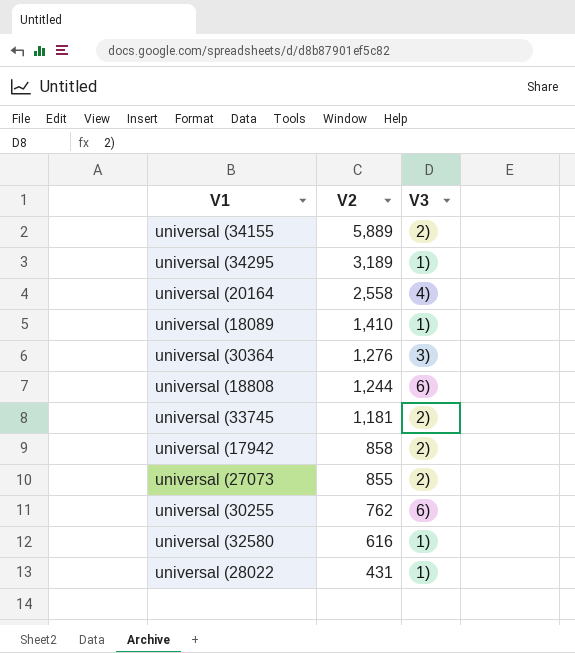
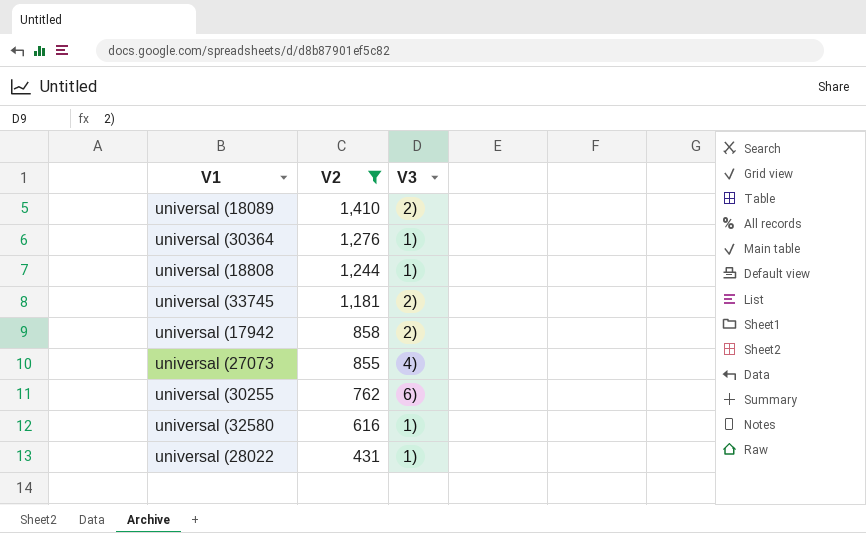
filter: none -> V2 <= 1,410
universal (18089 | V3: 1) -> 2)
universal (30364 | V3: 3) -> 1)
universal (18808 | V3: 6) -> 1)
universal (27073 | V3: 2) -> 4)

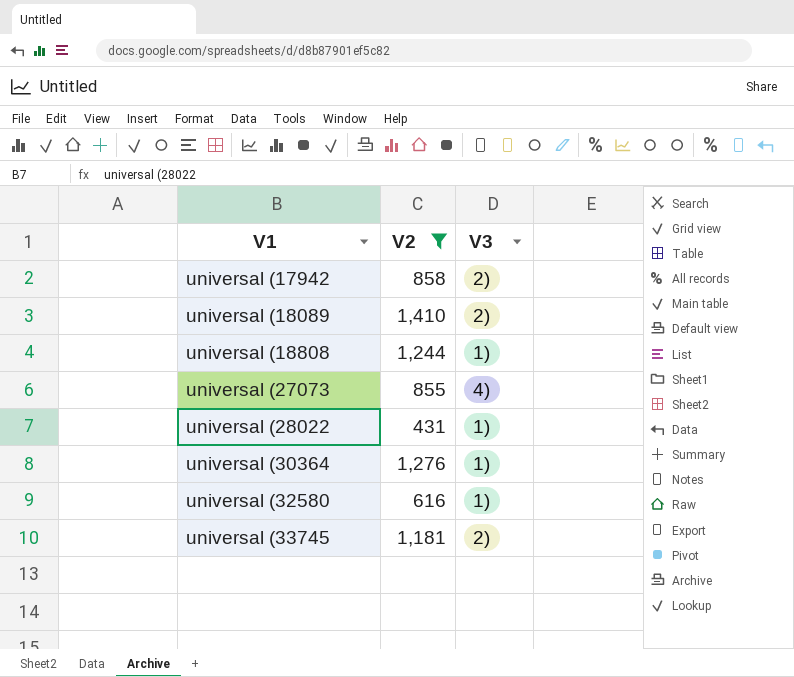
row order: V2 descending -> V1 ascending
row universal (30255: 762 | 6) -> none

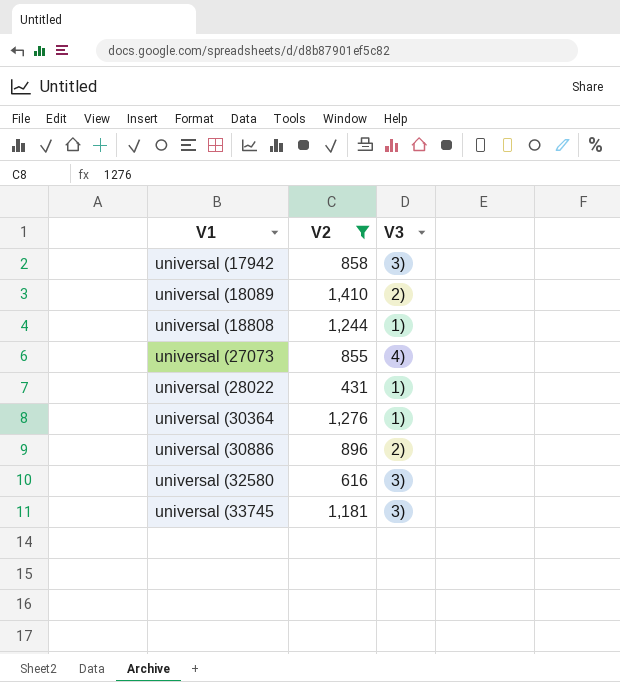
universal (17942 | V3: 2) -> 3)
row universal (30886: none -> 896 | 2)
universal (32580 | V3: 1) -> 3)
universal (33745 | V3: 2) -> 3)

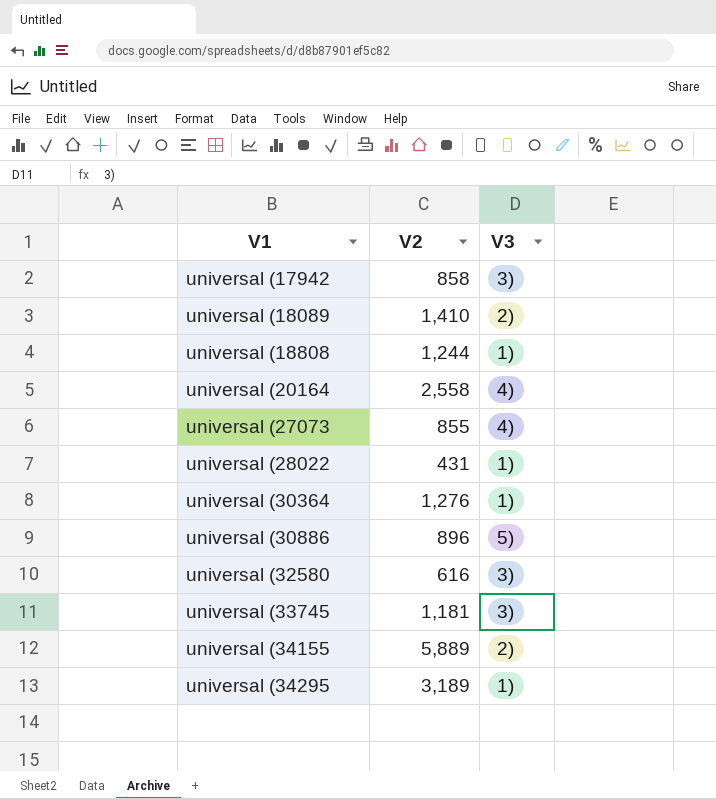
filter: V2 <= 1,410 -> none
universal (30886 | V3: 2) -> 5)

